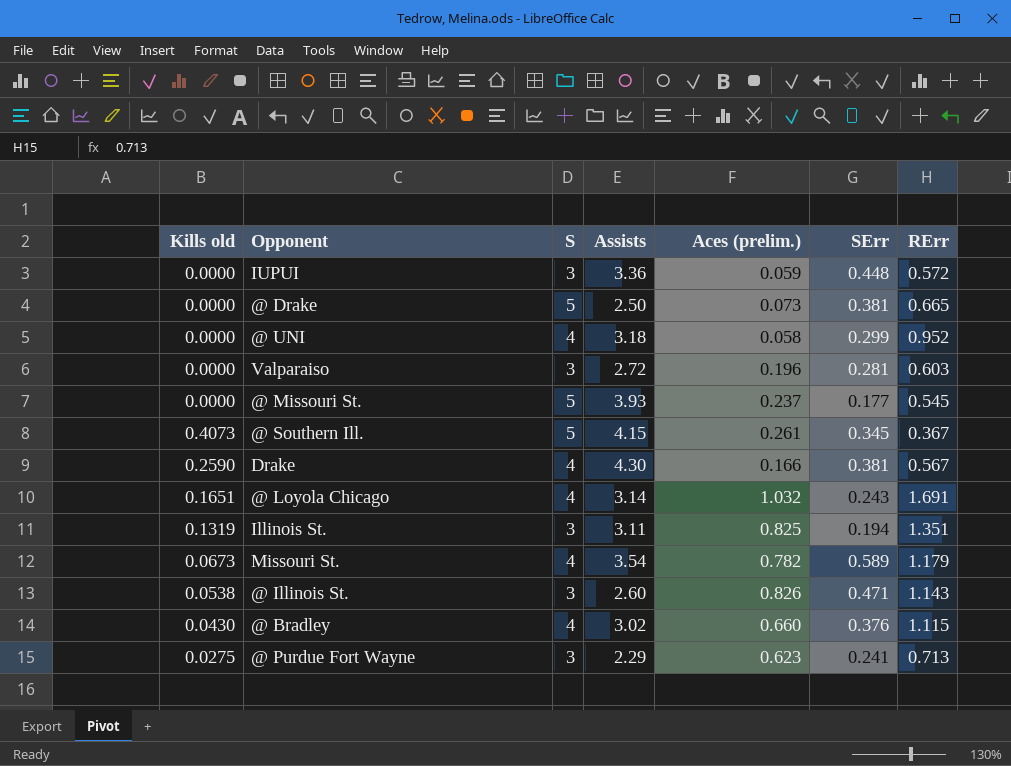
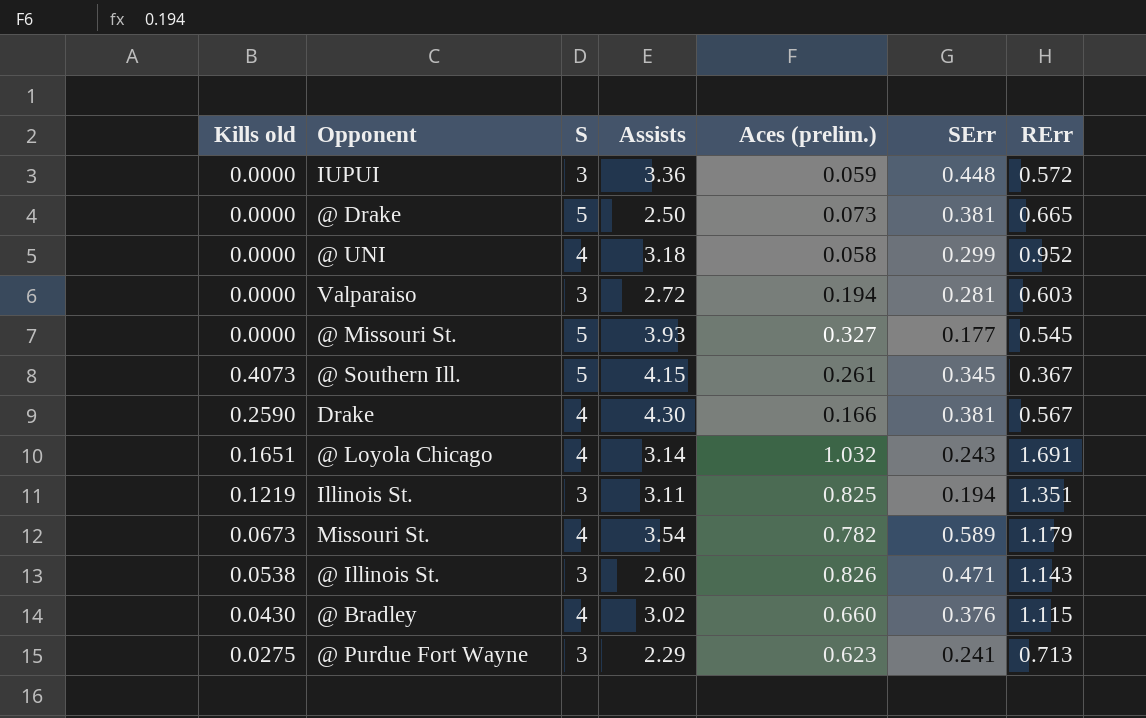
Valparaiso | Aces (prelim.): 0.196 -> 0.194
@ Missouri St. | Aces (prelim.): 0.237 -> 0.327
Illinois St. | Kills old: 0.1319 -> 0.1219

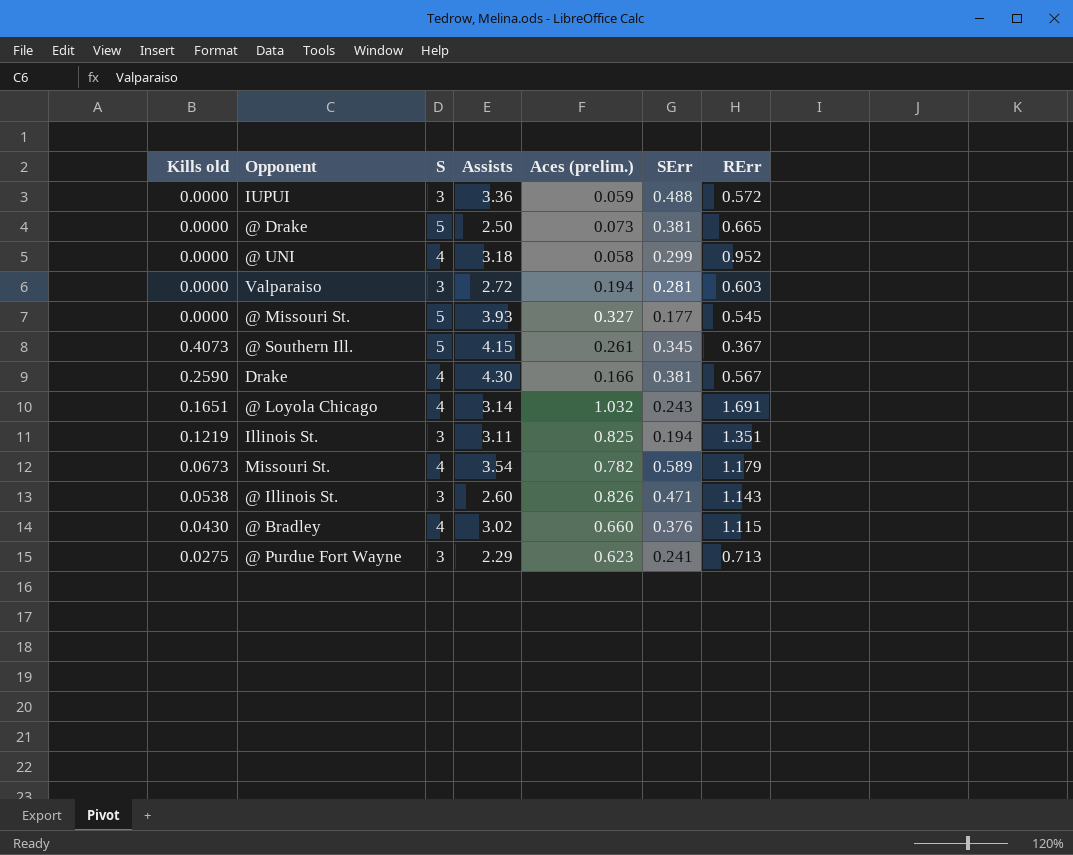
IUPUI | SErr: 0.448 -> 0.488

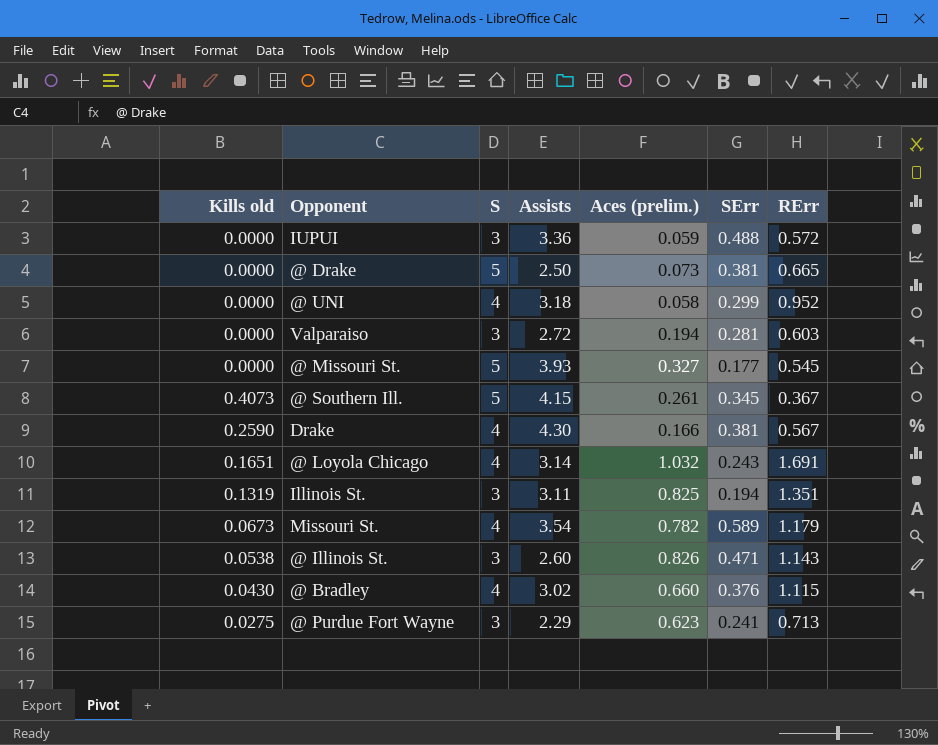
Illinois St. | Kills old: 0.1219 -> 0.1319

